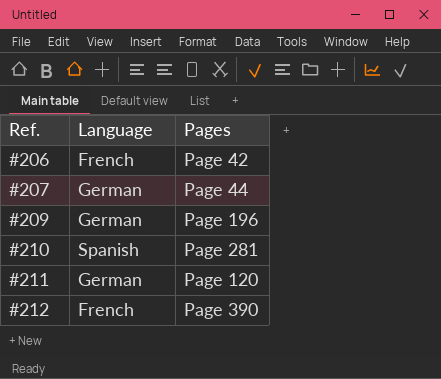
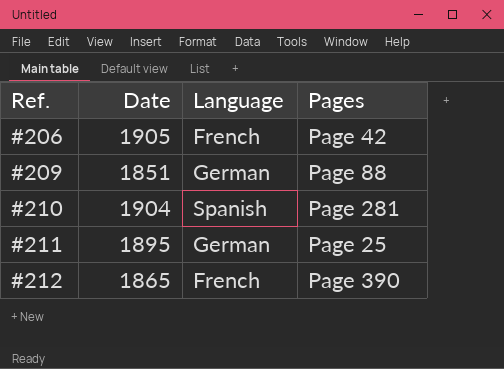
column Date | position: none -> 2
row #207: German | Page 44 -> none
#209 | Pages: Page 196 -> Page 88
#211 | Pages: Page 120 -> Page 25

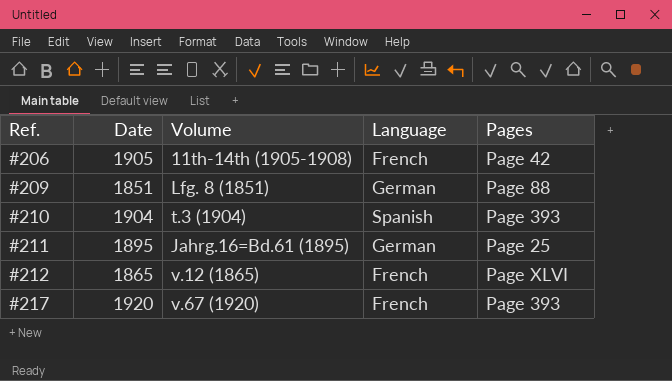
column Volume | position: none -> 3
#210 | Pages: Page 281 -> Page 393
#212 | Pages: Page 390 -> Page XLVI
row #217: none -> 1920 | v.67 (1920) | French | Page 393

